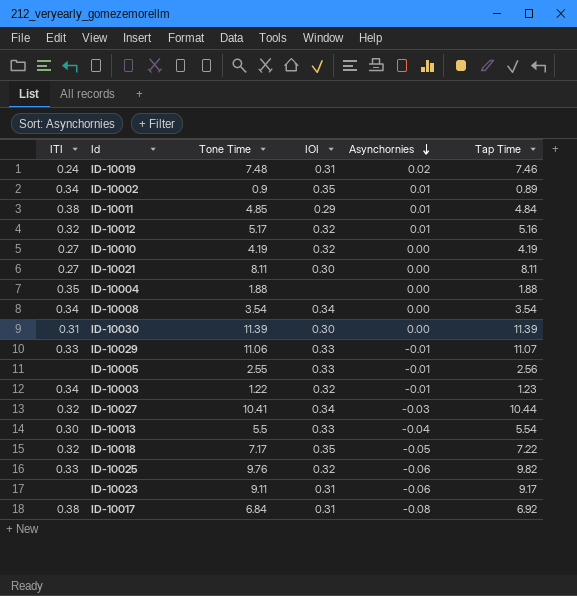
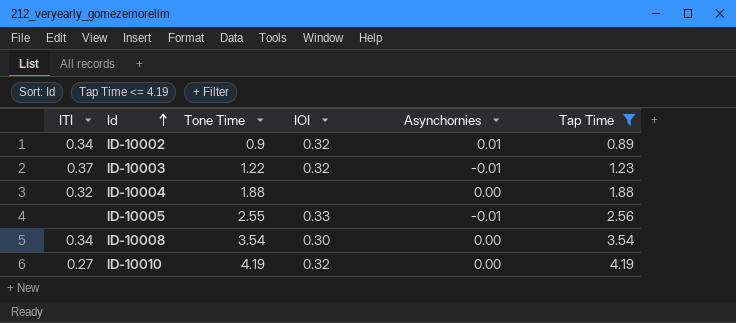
filter: none -> Tap Time <= 4.19
row order: Asynchornies descending -> Id ascending
ID-10002 | IOI: 0.35 -> 0.32
ID-10003 | ITI: 0.34 -> 0.37
ID-10004 | ITI: 0.35 -> 0.32
ID-10008 | IOI: 0.34 -> 0.30

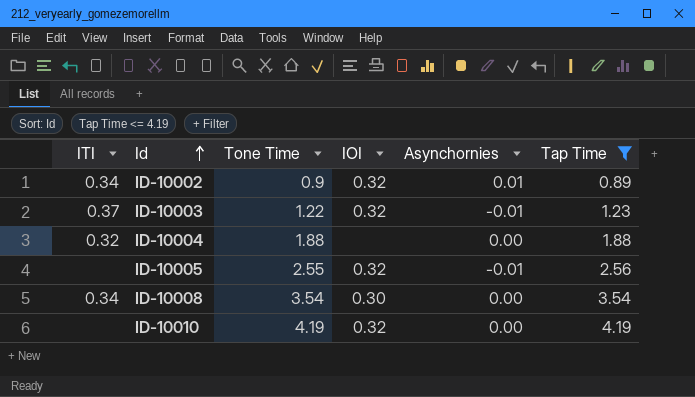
ID-10005 | IOI: 0.33 -> 0.32
ID-10010 | ITI: 0.27 -> none

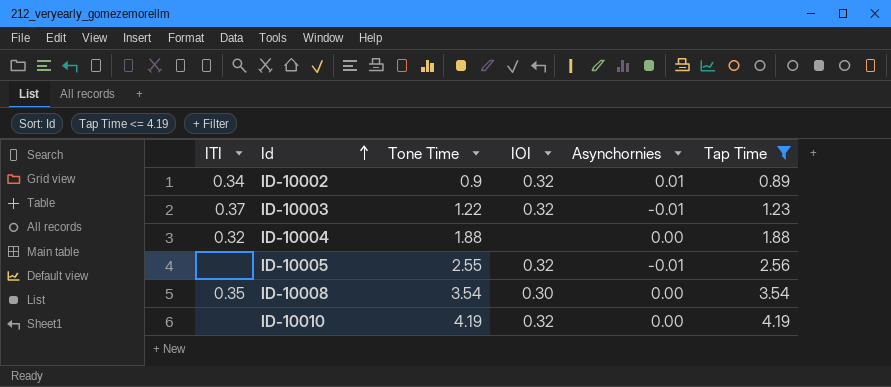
ID-10008 | ITI: 0.34 -> 0.35

